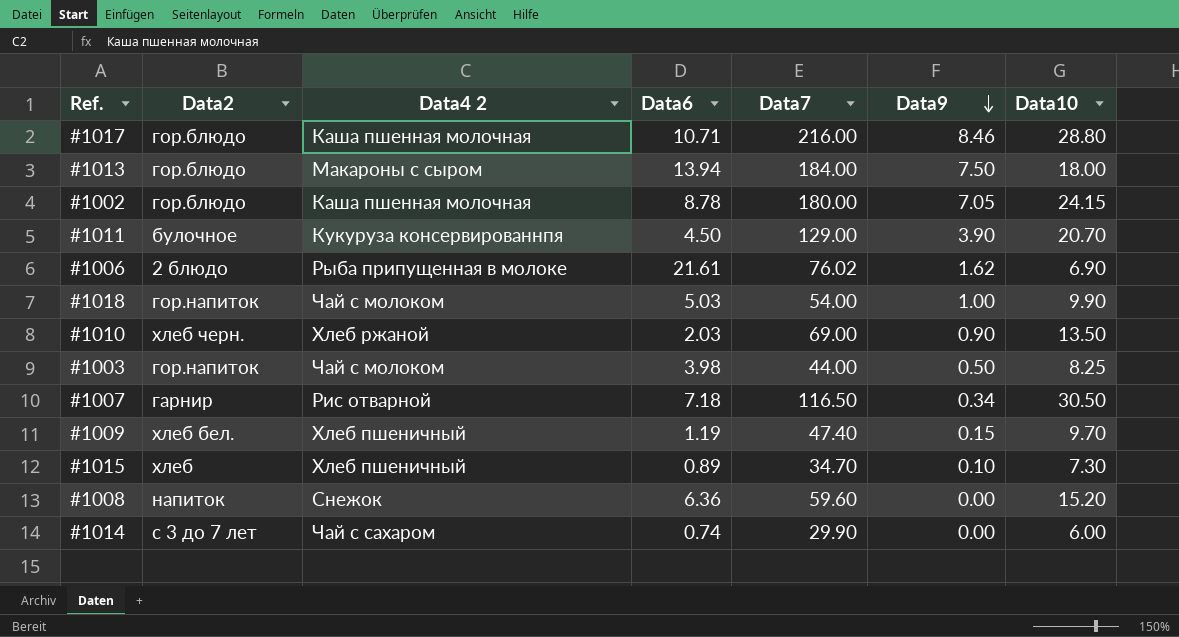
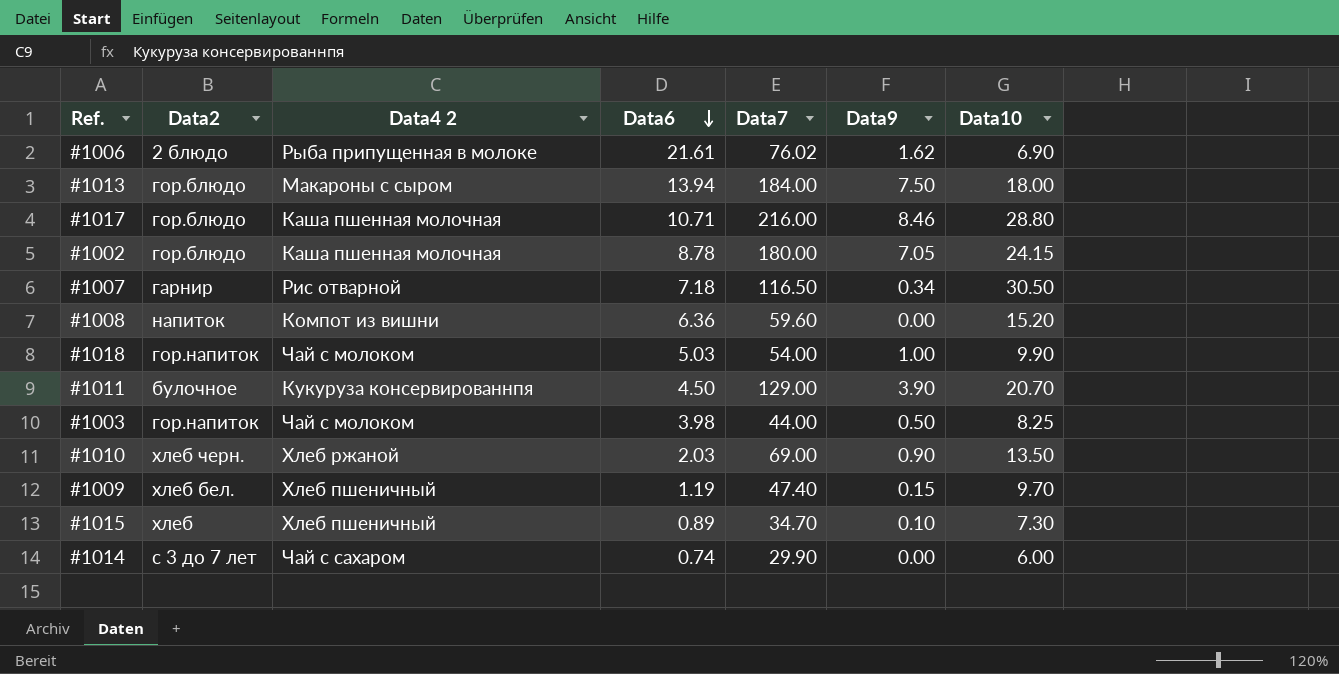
row order: Data9 descending -> Data6 descending
#1008 | Data4 2: Снежок -> Компот из вишни

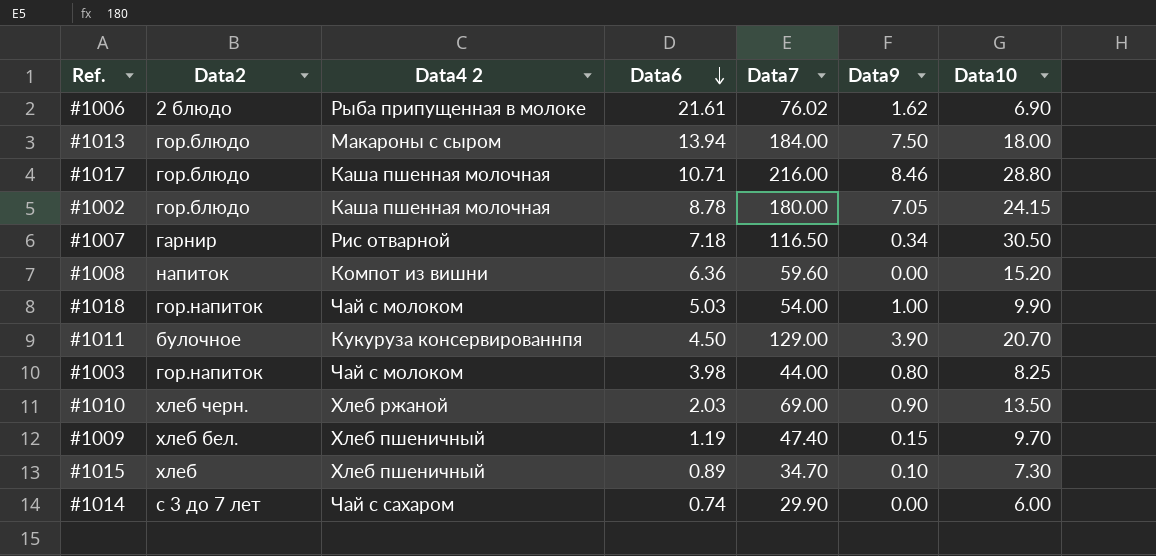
#1003 | Data9: 0.50 -> 0.80

